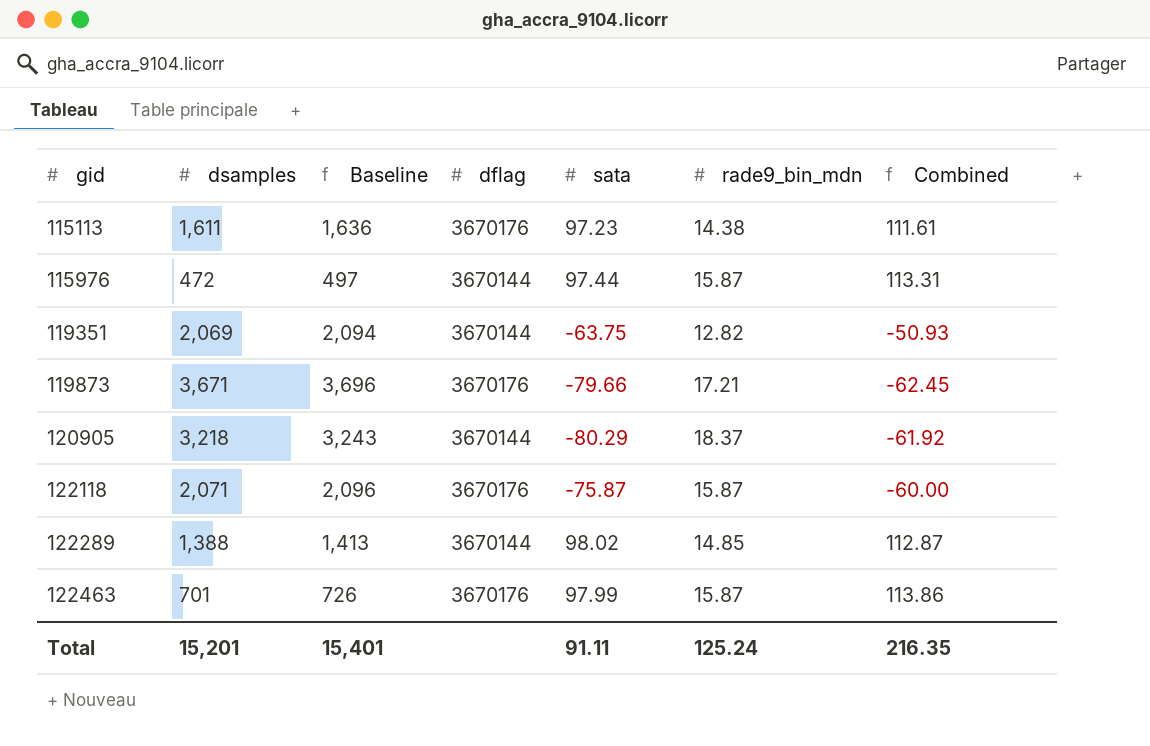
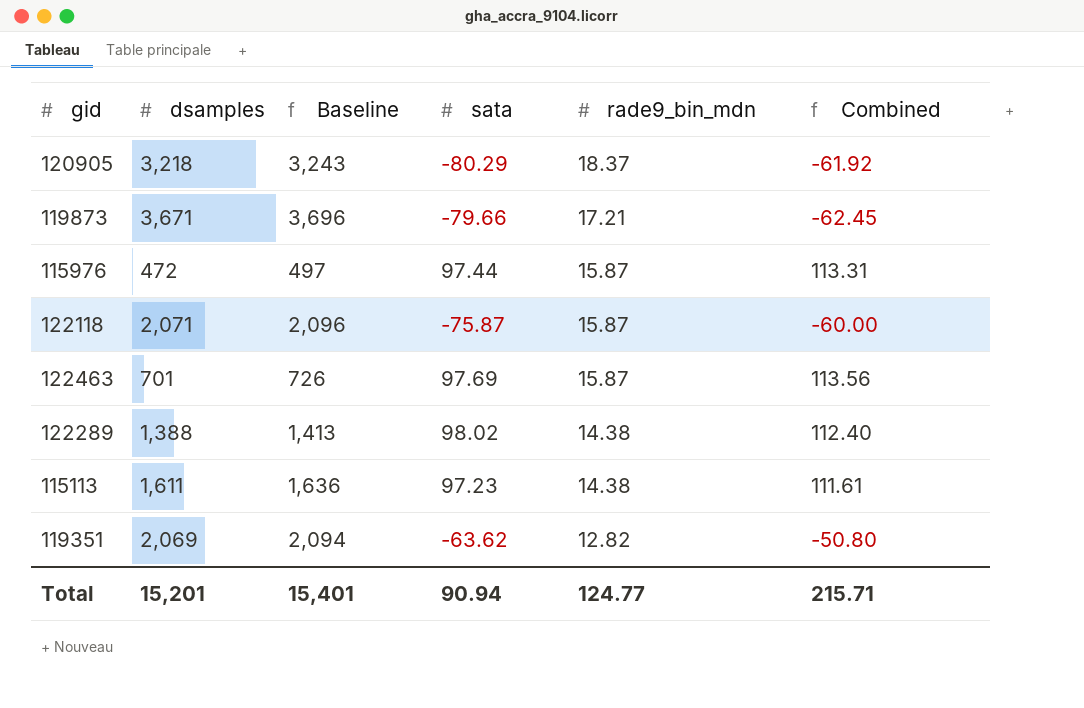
row order: gid ascending -> rade9_bin_mdn descending
column dflag | position: 4 -> none
122463 | sata: 97.99 -> 97.69
122463 | Combined: 113.86 -> 113.56
122289 | rade9_bin_mdn: 14.85 -> 14.38
122289 | Combined: 112.87 -> 112.40
119351 | sata: -63.75 -> -63.62
119351 | Combined: -50.93 -> -50.80
Total | sata: 91.11 -> 90.94
Total | rade9_bin_mdn: 125.24 -> 124.77
Total | Combined: 216.35 -> 215.71

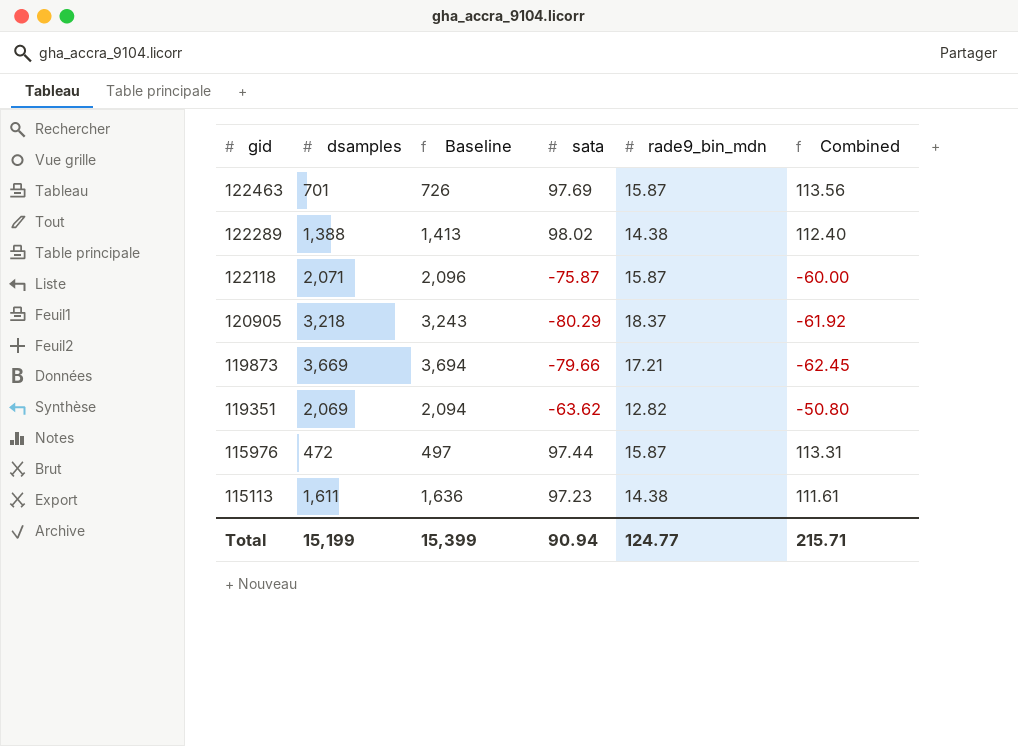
row order: rade9_bin_mdn descending -> gid descending
119873 | dsamples: 3,671 -> 3,669
119873 | Baseline: 3,696 -> 3,694
Total | dsamples: 15,201 -> 15,199
Total | Baseline: 15,401 -> 15,399

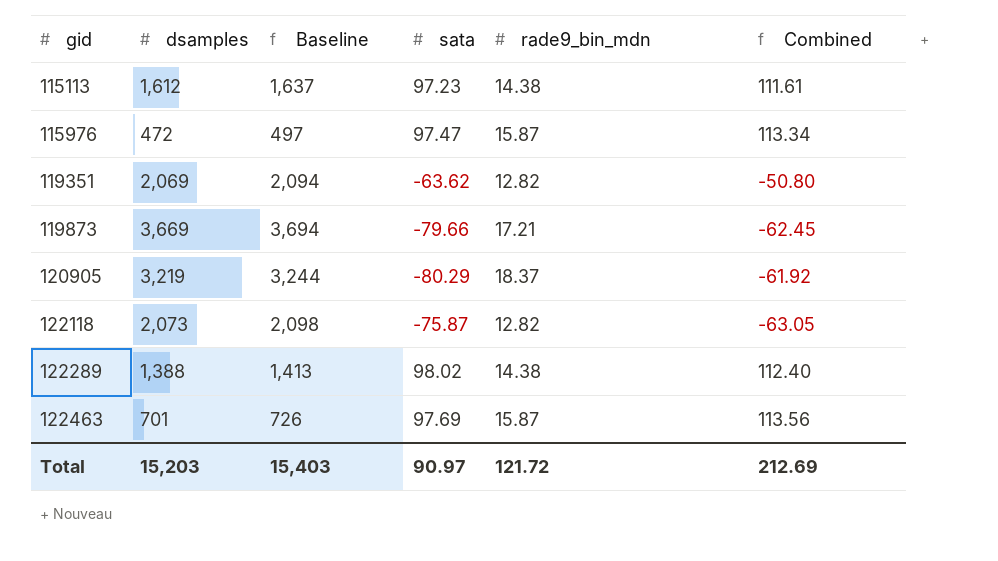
row order: gid descending -> gid ascending
115113 | dsamples: 1,611 -> 1,612
115113 | Baseline: 1,636 -> 1,637
115976 | sata: 97.44 -> 97.47
115976 | Combined: 113.31 -> 113.34
120905 | dsamples: 3,218 -> 3,219
120905 | Baseline: 3,243 -> 3,244
122118 | dsamples: 2,071 -> 2,073
122118 | Baseline: 2,096 -> 2,098
122118 | rade9_bin_mdn: 15.87 -> 12.82
122118 | Combined: -60.00 -> -63.05
Total | dsamples: 15,199 -> 15,203
Total | Baseline: 15,399 -> 15,403
Total | sata: 90.94 -> 90.97
Total | rade9_bin_mdn: 124.77 -> 121.72
Total | Combined: 215.71 -> 212.69

